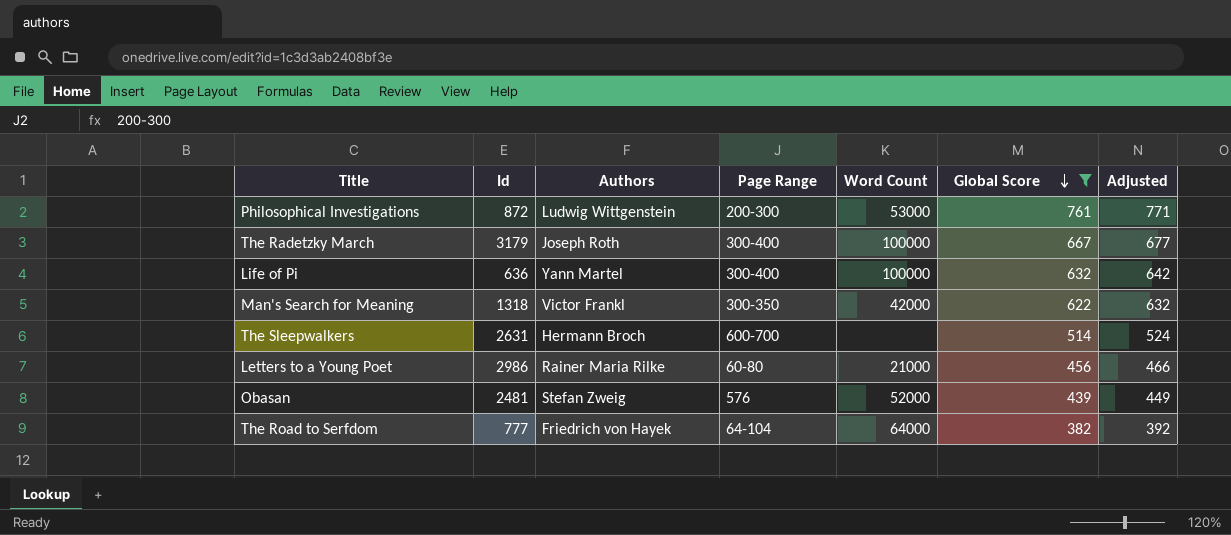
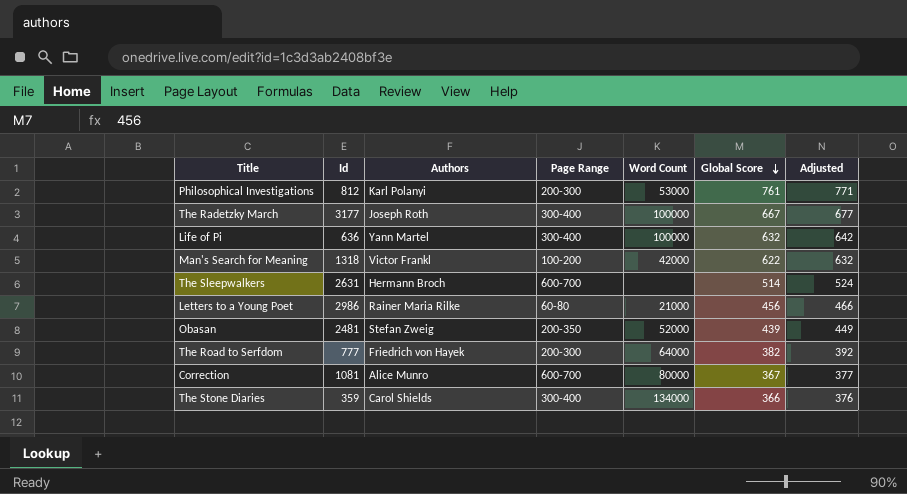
filter: Global Score >= 382 -> none
Philosophical Investigations | Id: 872 -> 812
Philosophical Investigations | Authors: Ludwig Wittgenstein -> Karl Polanyi
The Radetzky March | Id: 3179 -> 3177
Man's Search for Meaning | Page Range: 300-350 -> 100-200
Obasan | Page Range: 576 -> 200-350
The Road to Serfdom | Page Range: 64-104 -> 200-300

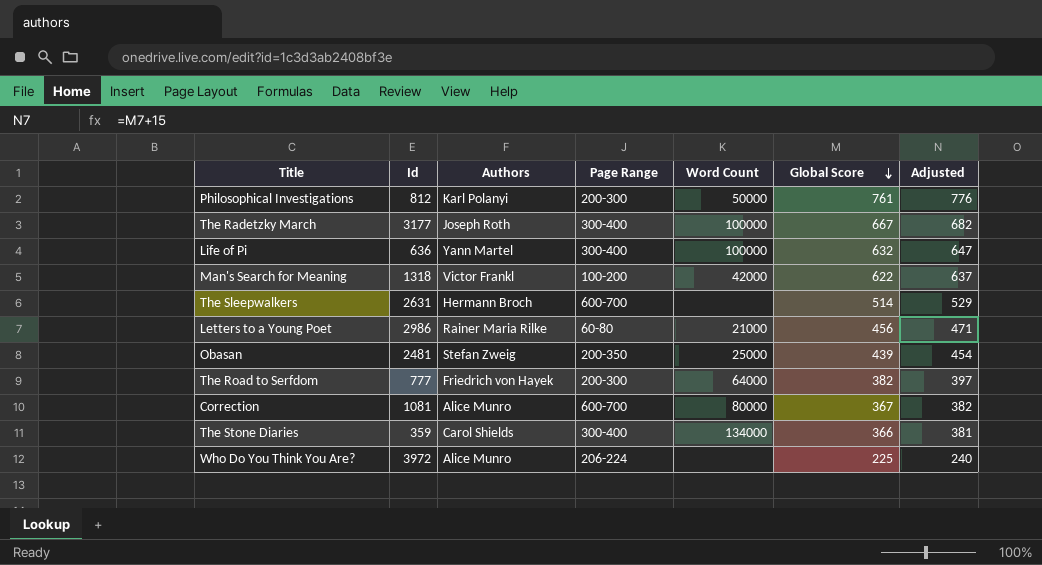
column Adjusted | formula: [Global Score] + 10 -> [Global Score] + 15
Philosophical Investigations | Word Count: 53000 -> 50000
Obasan | Word Count: 52000 -> 25000
row Who Do You Think You Are?: none -> 3972 | Alice Munro | 206-224 | none | 225 | 240

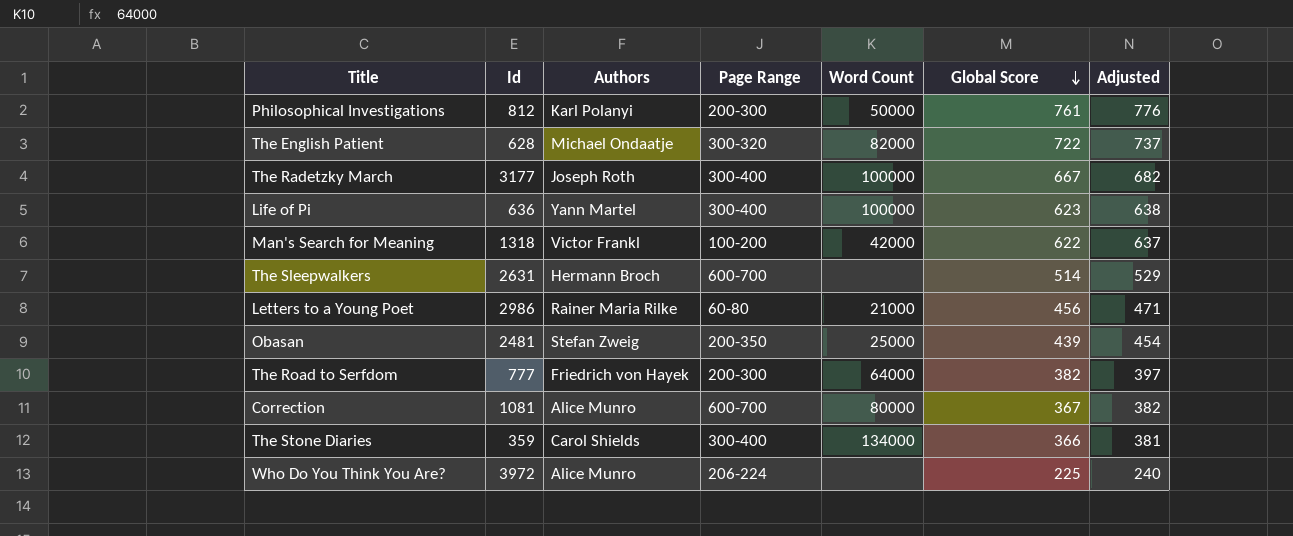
row The English Patient: none -> 628 | Michael Ondaatje | 300-320 | 82000 | 722 | 737
Life of Pi | Global Score: 632 -> 623
Life of Pi | Adjusted: 647 -> 638

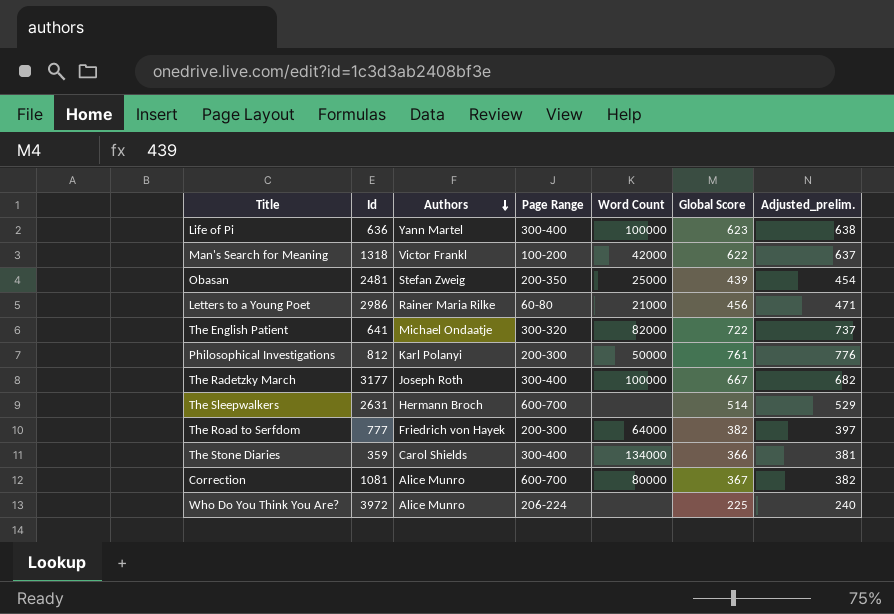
row order: Global Score descending -> Authors descending
column name: Adjusted -> Adjusted_prelim.
The English Patient | Id: 628 -> 641

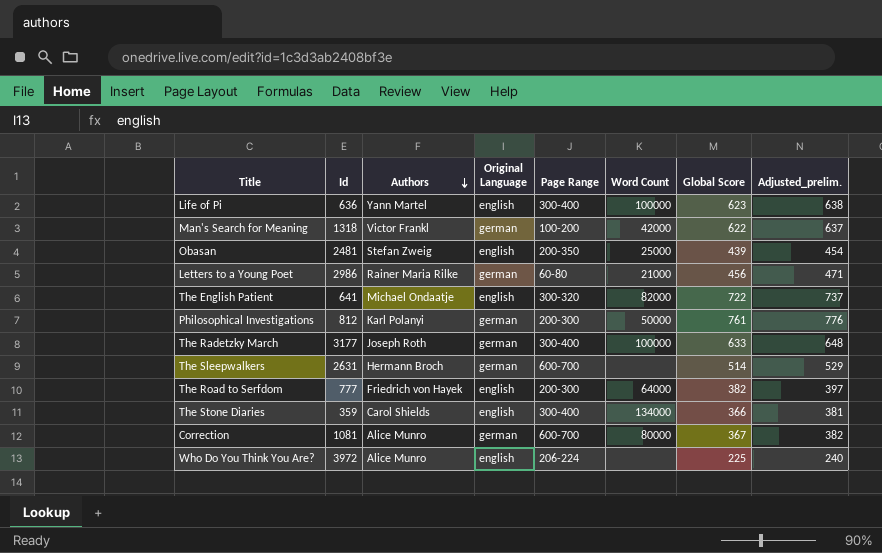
column Original Language | position: none -> 4
The Radetzky March | Global Score: 667 -> 633
The Radetzky March | Adjusted_prelim.: 682 -> 648

